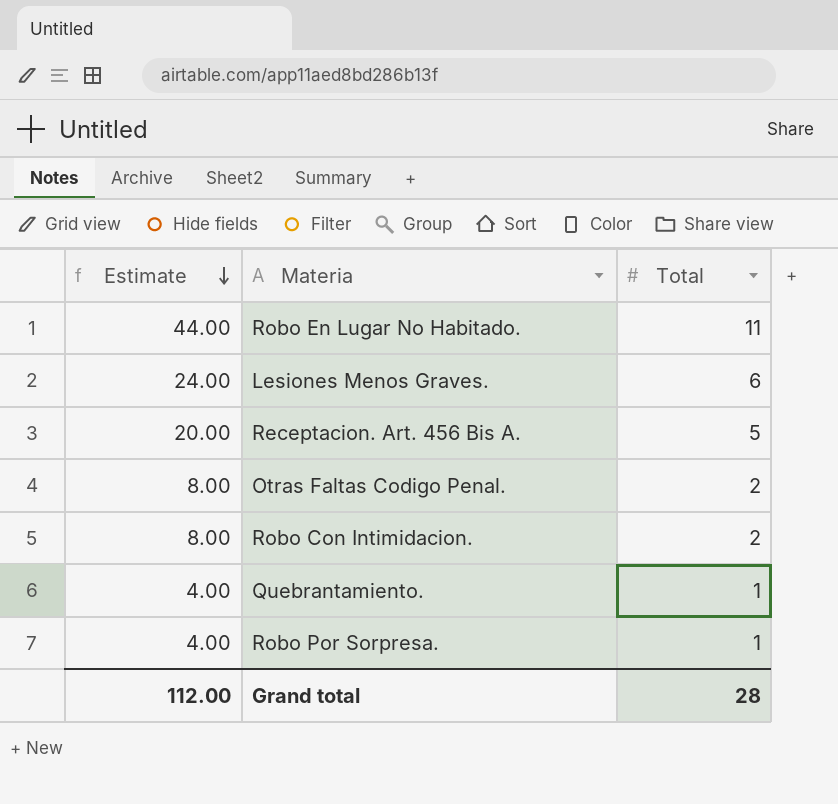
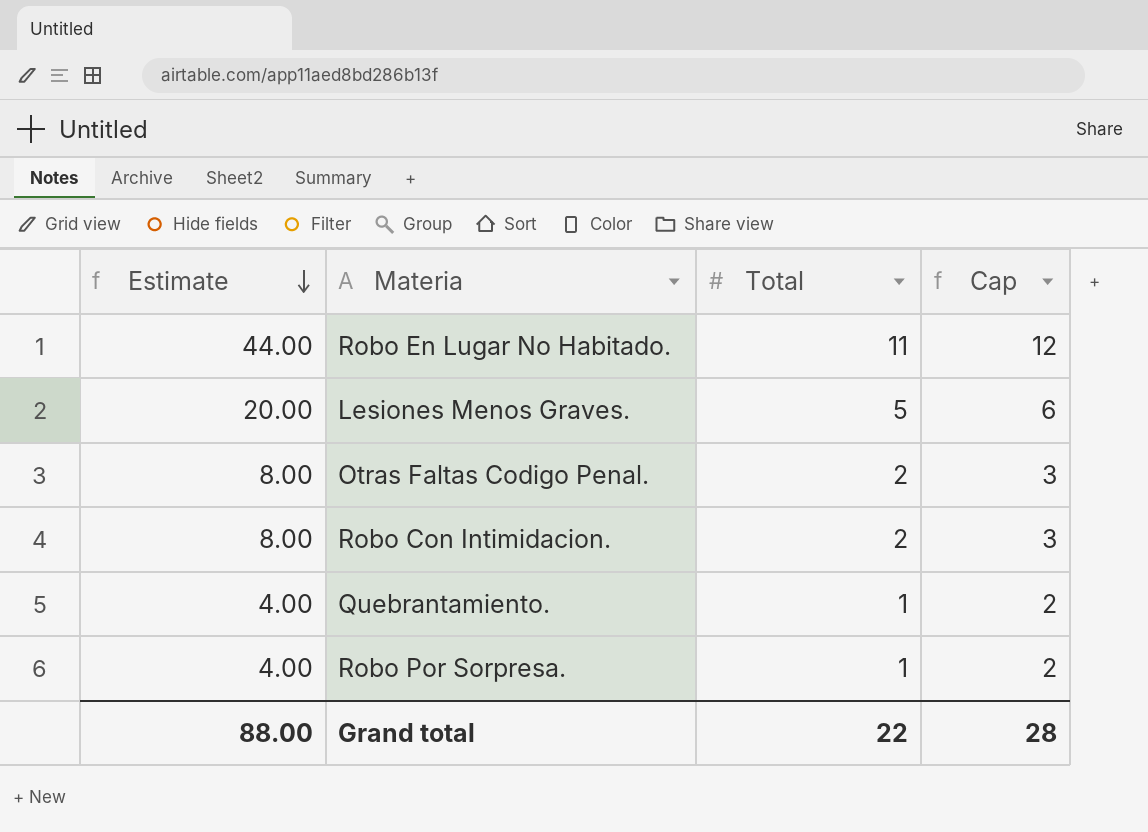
column Cap | formula: none -> [Total] + 1
row Receptacion. Art. 456 Bis A.: 20.00 | 5 -> none
Lesiones Menos Graves. | Estimate: 24.00 -> 20.00
Lesiones Menos Graves. | Total: 6 -> 5
Grand total | Estimate: 112.00 -> 88.00
Grand total | Total: 28 -> 22

